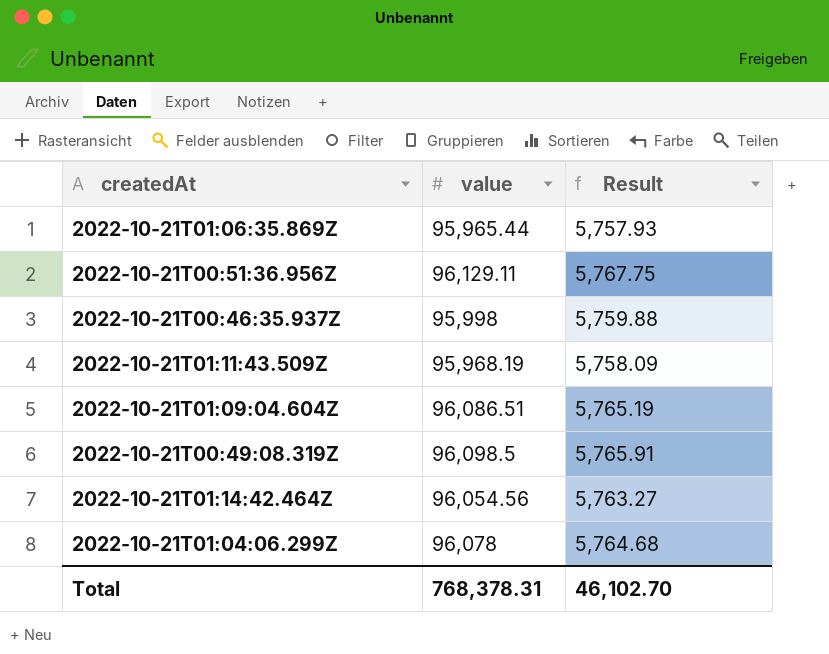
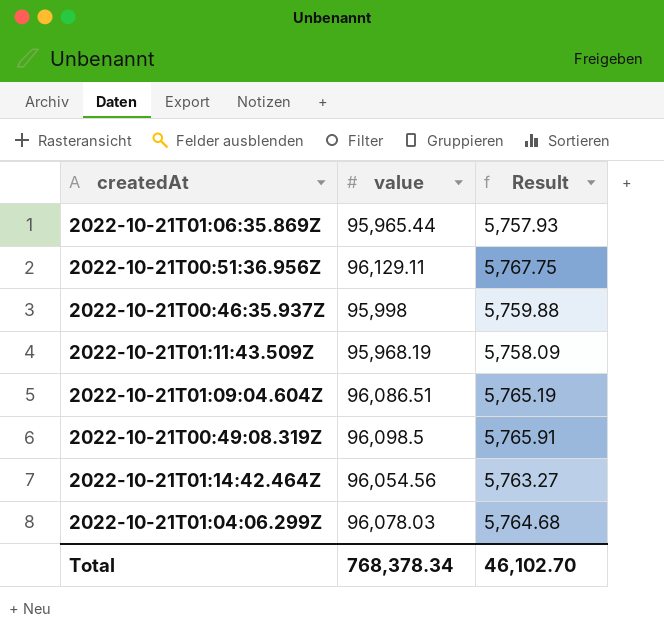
2022-10-21T01:04:06.299Z | value: 96,078 -> 96,078.03
Total | value: 768,378.31 -> 768,378.34

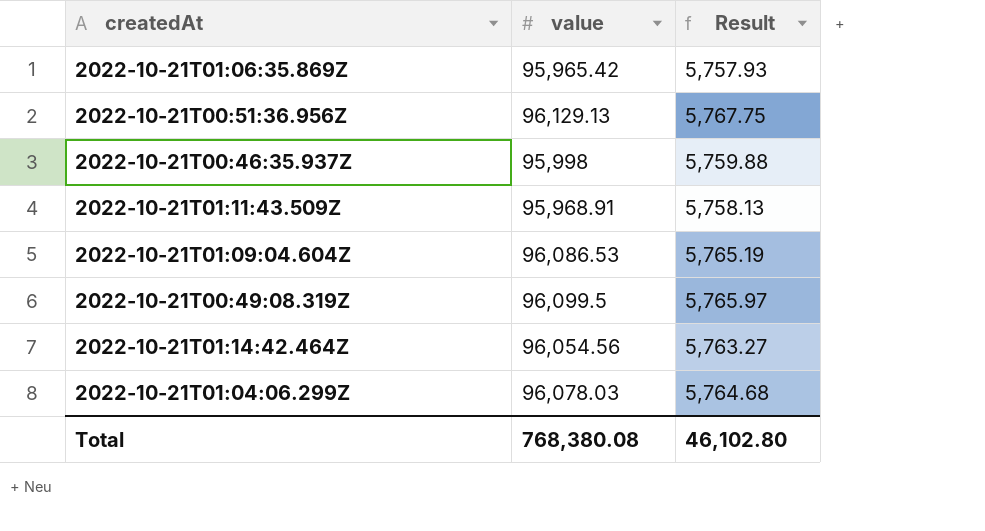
2022-10-21T01:06:35.869Z | value: 95,965.44 -> 95,965.42
2022-10-21T00:51:36.956Z | value: 96,129.11 -> 96,129.13
2022-10-21T01:11:43.509Z | value: 95,968.19 -> 95,968.91
2022-10-21T01:11:43.509Z | Result: 5,758.09 -> 5,758.13
2022-10-21T01:09:04.604Z | value: 96,086.51 -> 96,086.53
2022-10-21T00:49:08.319Z | value: 96,098.5 -> 96,099.5
2022-10-21T00:49:08.319Z | Result: 5,765.91 -> 5,765.97
Total | value: 768,378.34 -> 768,380.08
Total | Result: 46,102.70 -> 46,102.80

